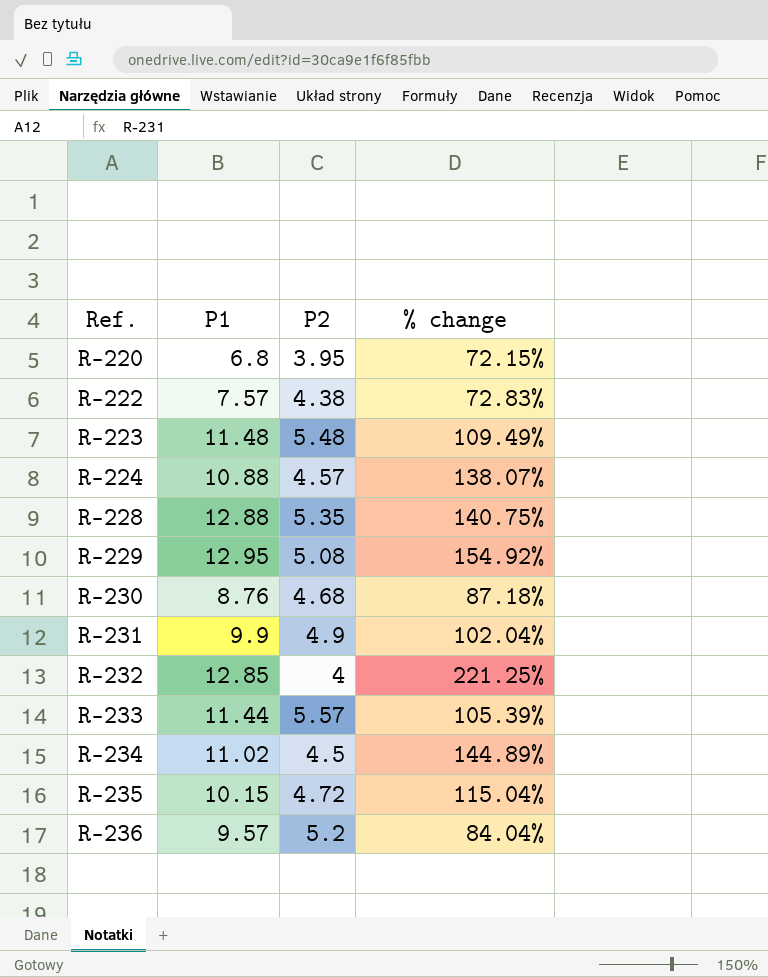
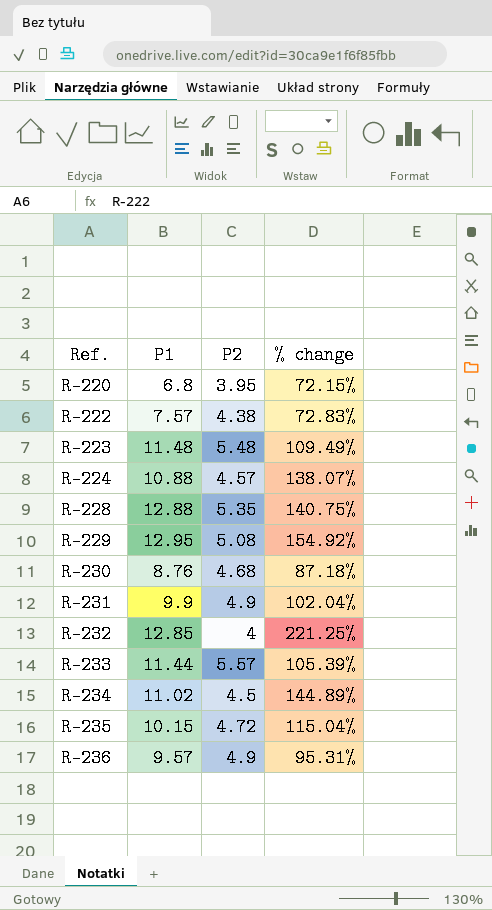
R-236 | P2: 5.2 -> 4.9
R-236 | % change: 84.04% -> 95.31%

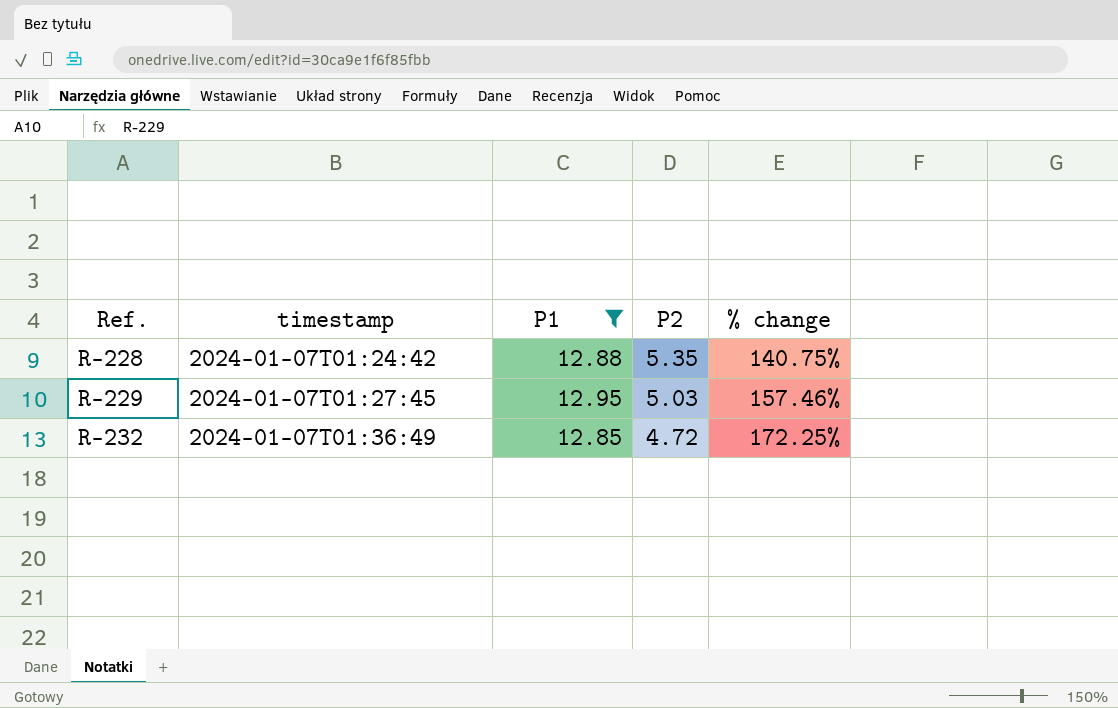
filter: none -> P1 >= 12.85
column timestamp | position: none -> 2
R-229 | P2: 5.08 -> 5.03
R-229 | % change: 154.92% -> 157.46%
R-232 | P2: 4 -> 4.72
R-232 | % change: 221.25% -> 172.25%

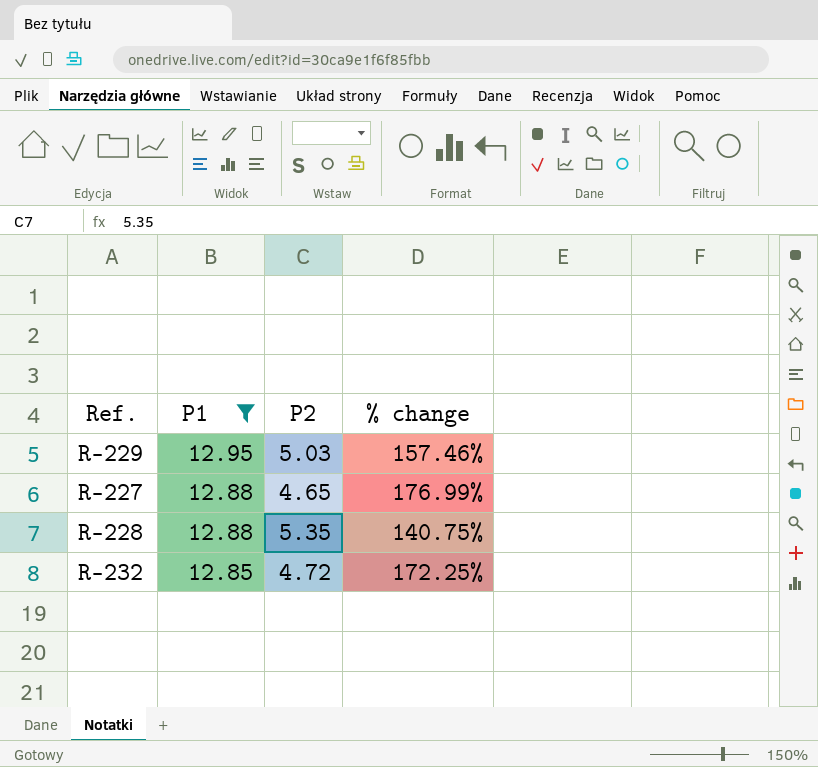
row order: Ref. ascending -> P1 descending
column timestamp | position: 2 -> none
row R-227: none -> 12.88 | 4.65 | 176.99%

